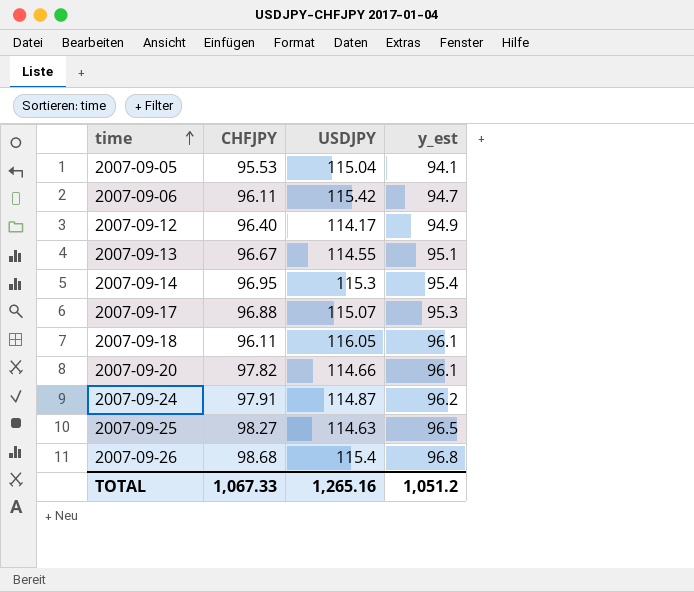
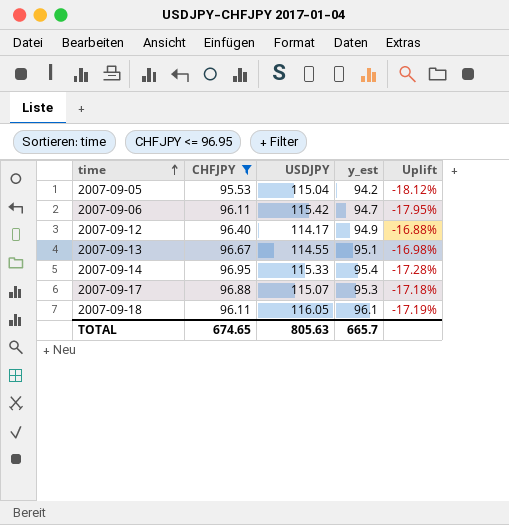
filter: none -> CHFJPY <= 96.95
column Uplift | formula: none -> ([y_est] - [USDJPY]) / [USDJPY]
2007-09-05 | y_est: 94.1 -> 94.2
2007-09-14 | USDJPY: 115.3 -> 115.33
TOTAL | CHFJPY: 1,067.33 -> 674.65
TOTAL | USDJPY: 1,265.16 -> 805.63
TOTAL | y_est: 1,051.2 -> 665.7

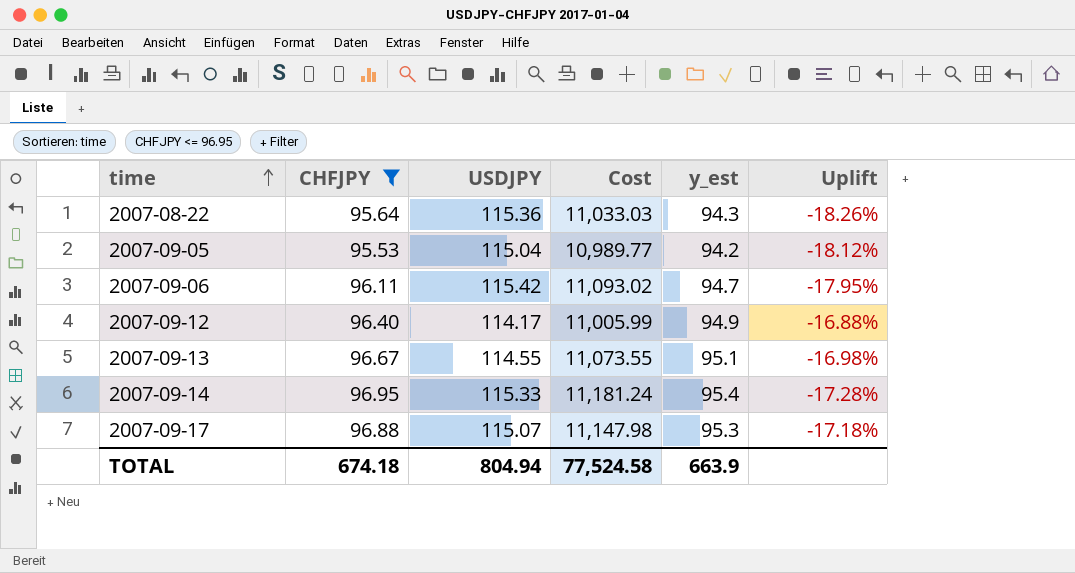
column Cost | formula: none -> [CHFJPY] * [USDJPY]
row 2007-09-18: 96.11 | 116.05 | 96.1 | -17.19% -> none
row 2007-08-22: none -> 95.64 | 115.36 | 11,033.03 | 94.3 | -18.26%
TOTAL | CHFJPY: 674.65 -> 674.18
TOTAL | USDJPY: 805.63 -> 804.94
TOTAL | y_est: 665.7 -> 663.9

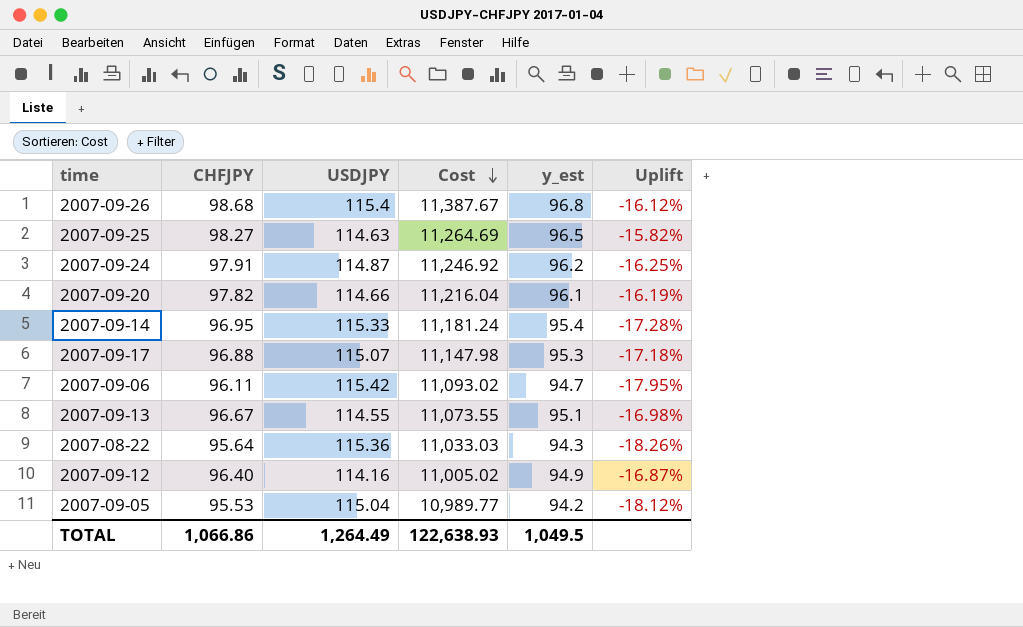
filter: CHFJPY <= 96.95 -> none
row order: time ascending -> Cost descending
2007-09-12 | USDJPY: 114.17 -> 114.16
2007-09-12 | Cost: 11,005.99 -> 11,005.02
2007-09-12 | Uplift: -16.88% -> -16.87%
TOTAL | CHFJPY: 674.18 -> 1,066.86
TOTAL | USDJPY: 804.94 -> 1,264.49
TOTAL | Cost: 77,524.58 -> 122,638.93
TOTAL | y_est: 663.9 -> 1,049.5

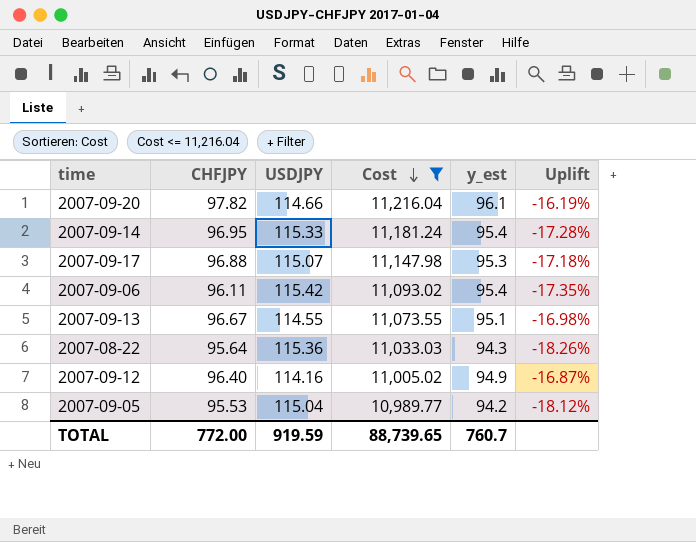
filter: none -> Cost <= 11,216.04
2007-09-06 | y_est: 94.7 -> 95.4
2007-09-06 | Uplift: -17.95% -> -17.35%
TOTAL | CHFJPY: 1,066.86 -> 772.00
TOTAL | USDJPY: 1,264.49 -> 919.59
TOTAL | Cost: 122,638.93 -> 88,739.65
TOTAL | y_est: 1,049.5 -> 760.7

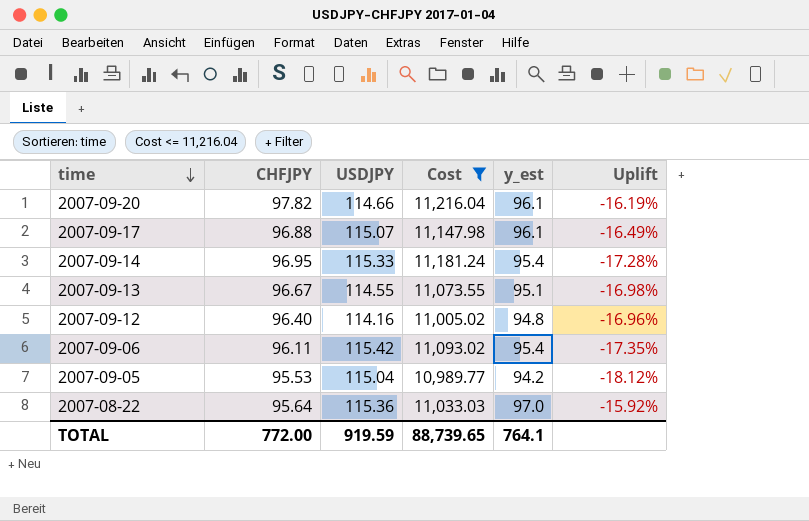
row order: Cost descending -> time descending
2007-09-17 | y_est: 95.3 -> 96.1
2007-09-17 | Uplift: -17.18% -> -16.49%
2007-09-12 | y_est: 94.9 -> 94.8
2007-09-12 | Uplift: -16.87% -> -16.96%
2007-08-22 | y_est: 94.3 -> 97.0
2007-08-22 | Uplift: -18.26% -> -15.92%
TOTAL | y_est: 760.7 -> 764.1

